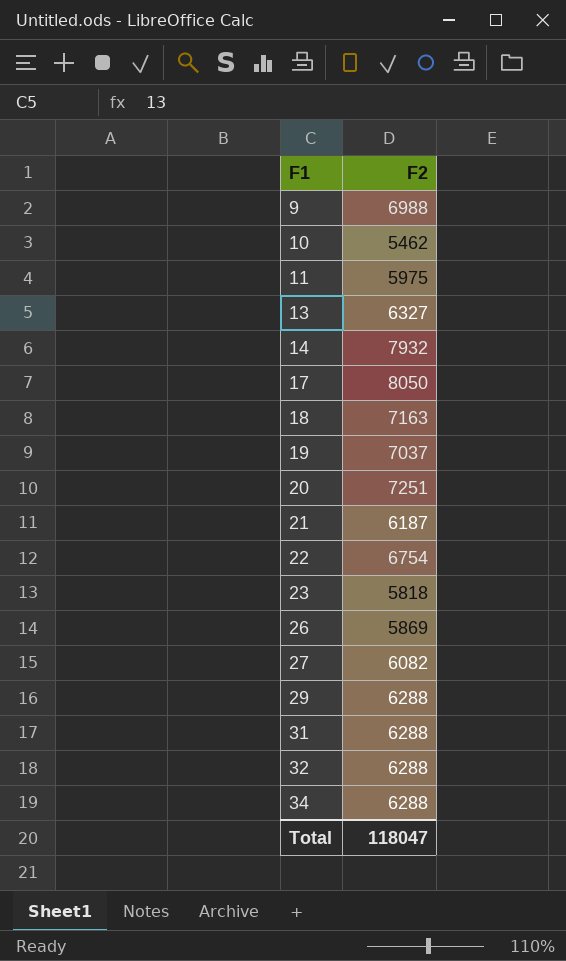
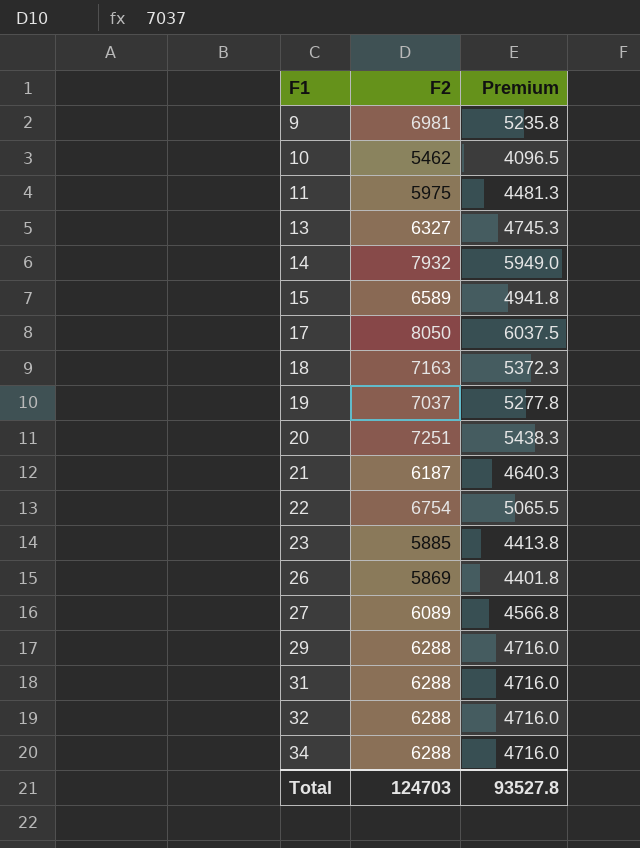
column Premium | formula: none -> [F2] * 0.75
9 | F2: 6988 -> 6981
row 15: none -> 6589 | 4941.8
23 | F2: 5818 -> 5885
27 | F2: 6082 -> 6089
Total | F2: 118047 -> 124703

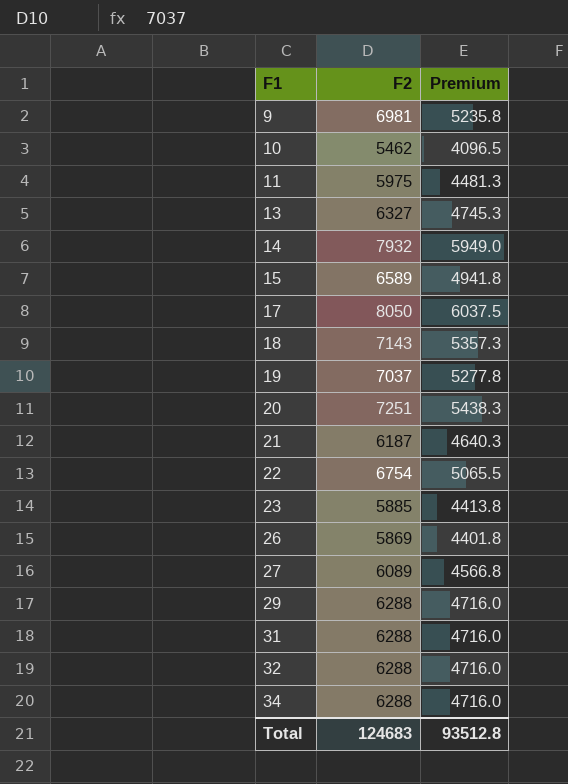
18 | F2: 7163 -> 7143
18 | Premium: 5372.3 -> 5357.3
Total | F2: 124703 -> 124683
Total | Premium: 93527.8 -> 93512.8

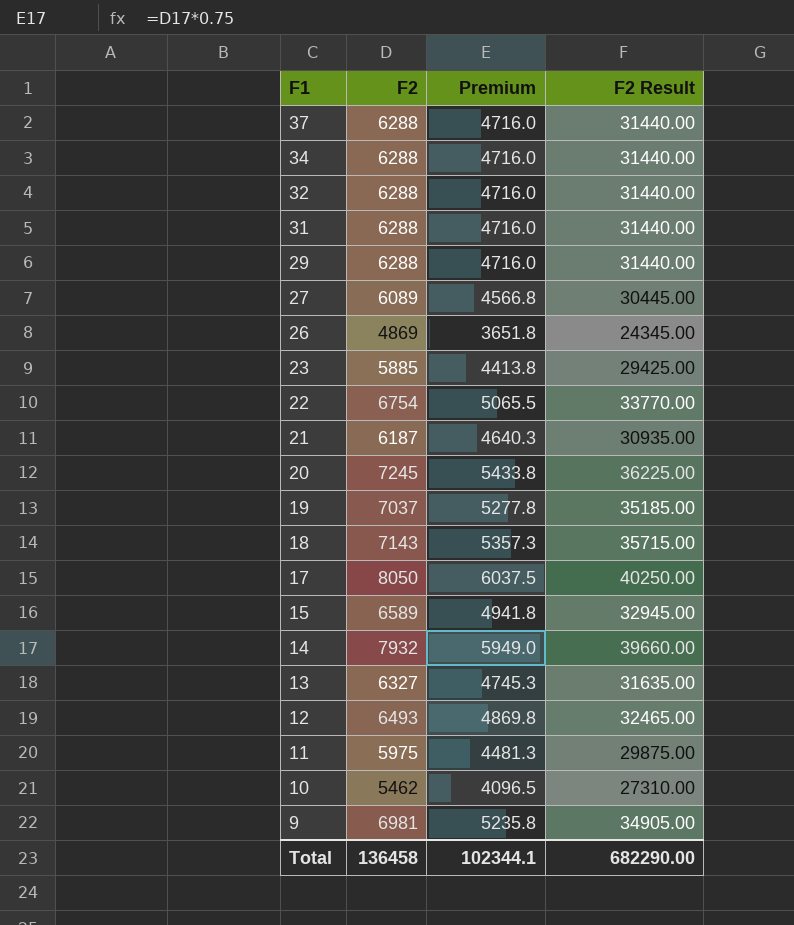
row order: F1 ascending -> F1 descending
column F2 Result | formula: none -> [F2] * 5
row 37: none -> 6288 | 4716.0 | 31440.00
26 | F2: 5869 -> 4869
26 | Premium: 4401.8 -> 3651.8
20 | F2: 7251 -> 7245
20 | Premium: 5438.3 -> 5433.8
row 12: none -> 6493 | 4869.8 | 32465.00
Total | F2: 124683 -> 136458
Total | Premium: 93512.8 -> 102344.1

